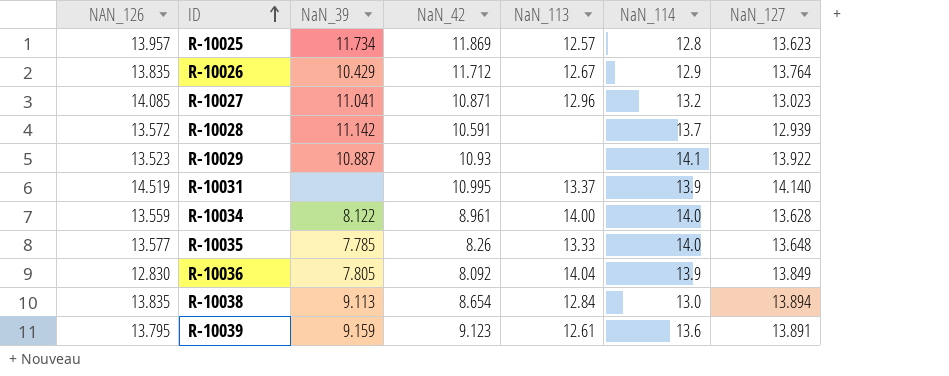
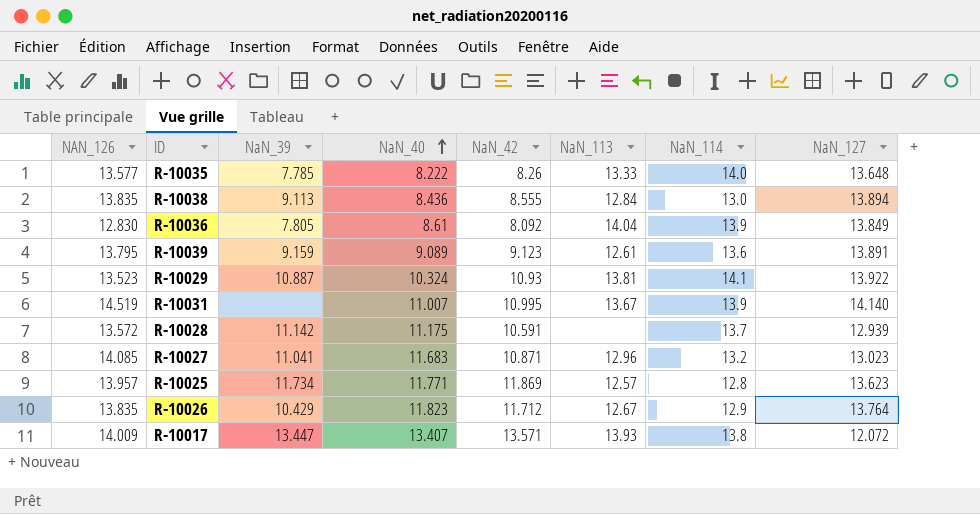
row order: ID ascending -> NaN_40 ascending
column NaN_40 | position: none -> 4
row R-10034: 13.559 | 8.122 | 8.961 | 14.00 | 14.0 | 13.628 -> none
R-10038 | NaN_42: 8.654 -> 8.555
R-10029 | NaN_113: none -> 13.81
R-10031 | NaN_113: 13.37 -> 13.67
row R-10017: none -> 14.009 | 13.447 | 13.407 | 13.571 | 13.93 | 13.8 | 12.072

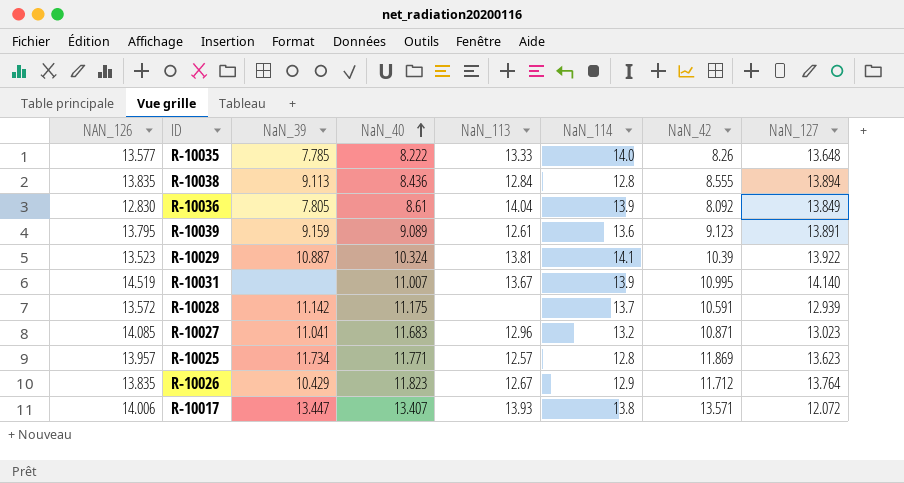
column NaN_42 | position: 5 -> 7
R-10038 | NaN_114: 13.0 -> 12.8
R-10029 | NaN_42: 10.93 -> 10.39
R-10017 | NAN_126: 14.009 -> 14.006

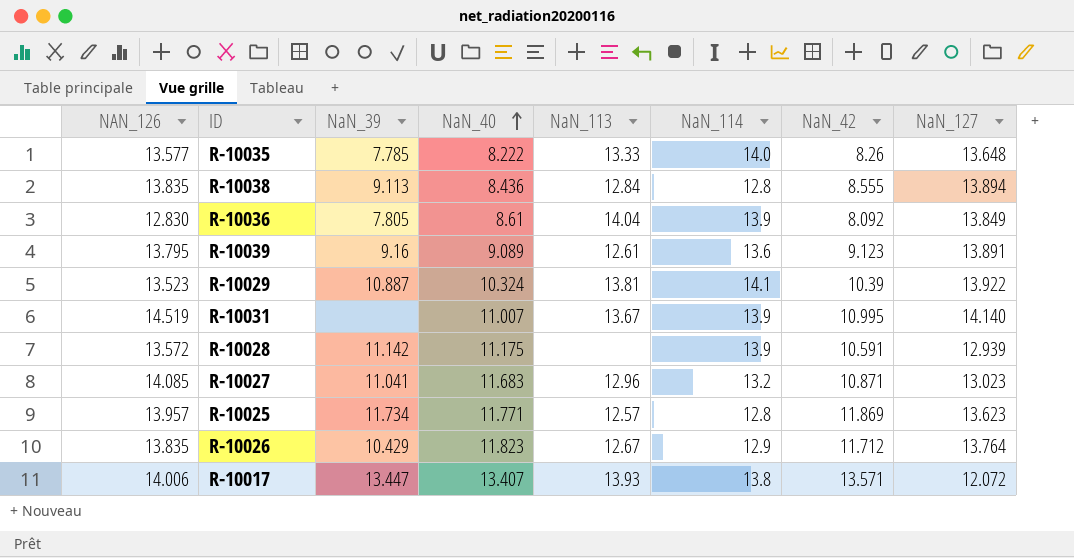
R-10039 | NaN_39: 9.159 -> 9.16
R-10028 | NaN_114: 13.7 -> 13.9

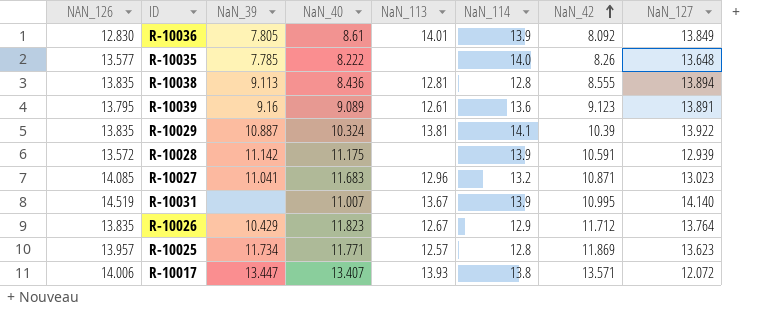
row order: NaN_40 ascending -> NaN_42 ascending
R-10036 | NaN_113: 14.04 -> 14.01
R-10035 | NaN_113: 13.33 -> none
R-10038 | NaN_113: 12.84 -> 12.81
R-10029 | NAN_126: 13.523 -> 13.835

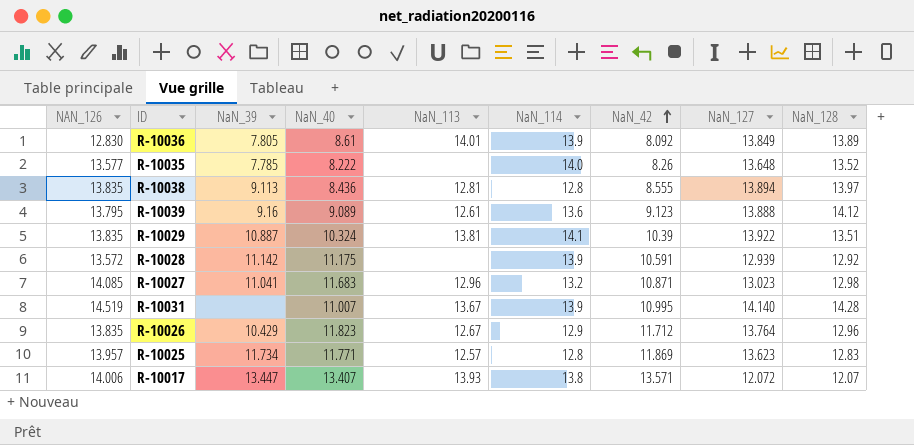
column NaN_128 | position: none -> 9
R-10039 | NaN_127: 13.891 -> 13.888

